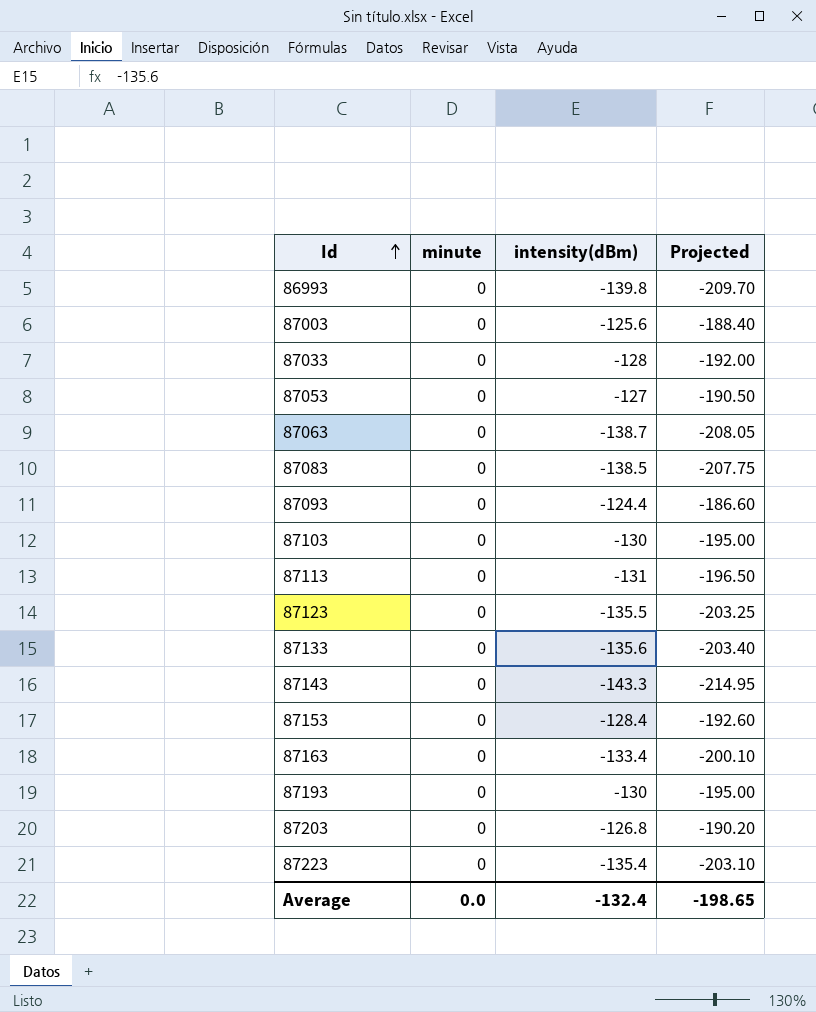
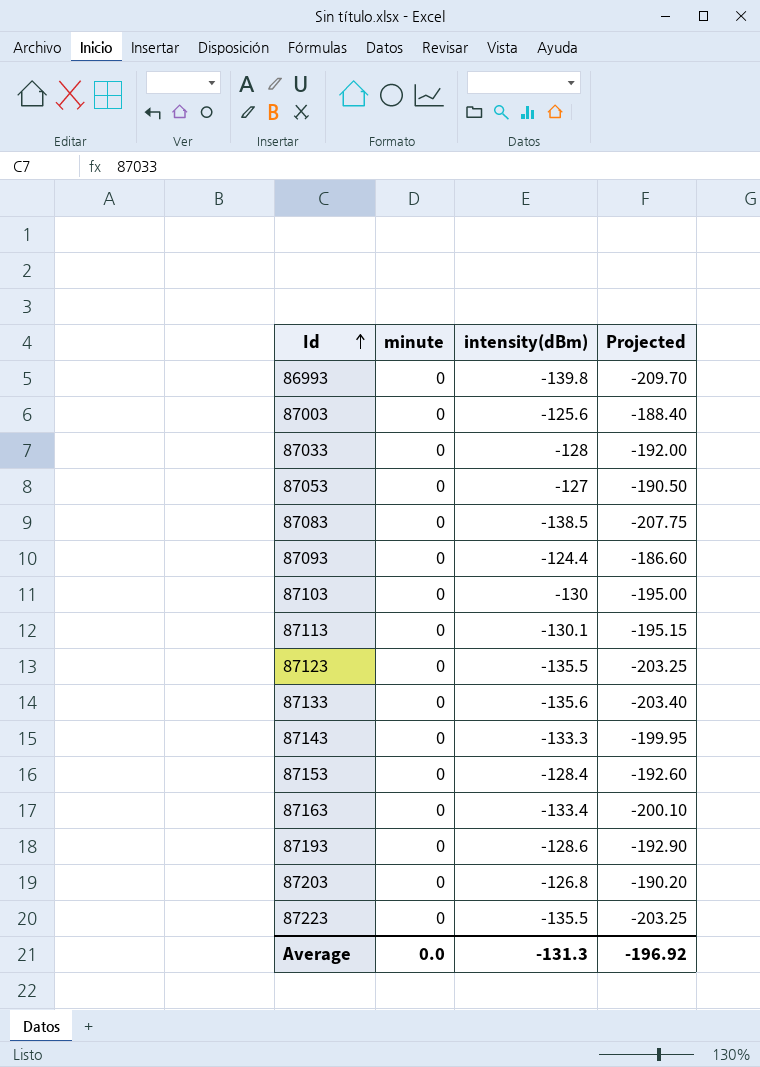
row 87063: 0 | -138.7 | -208.05 -> none
87113 | intensity(dBm): -131 -> -130.1
87113 | Projected: -196.50 -> -195.15
87143 | intensity(dBm): -143.3 -> -133.3
87143 | Projected: -214.95 -> -199.95
87193 | intensity(dBm): -130 -> -128.6
87193 | Projected: -195.00 -> -192.90
87223 | intensity(dBm): -135.4 -> -135.5
87223 | Projected: -203.10 -> -203.25
Average | intensity(dBm): -132.4 -> -131.3
Average | Projected: -198.65 -> -196.92

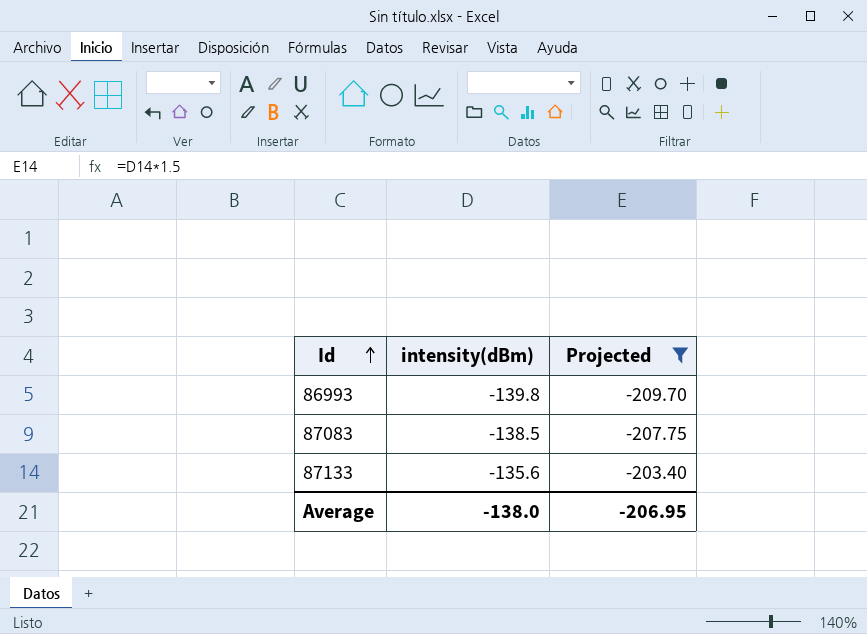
filter: none -> Projected <= -203.40
column minute | position: 2 -> none
Average | intensity(dBm): -131.3 -> -138.0
Average | Projected: -196.92 -> -206.95

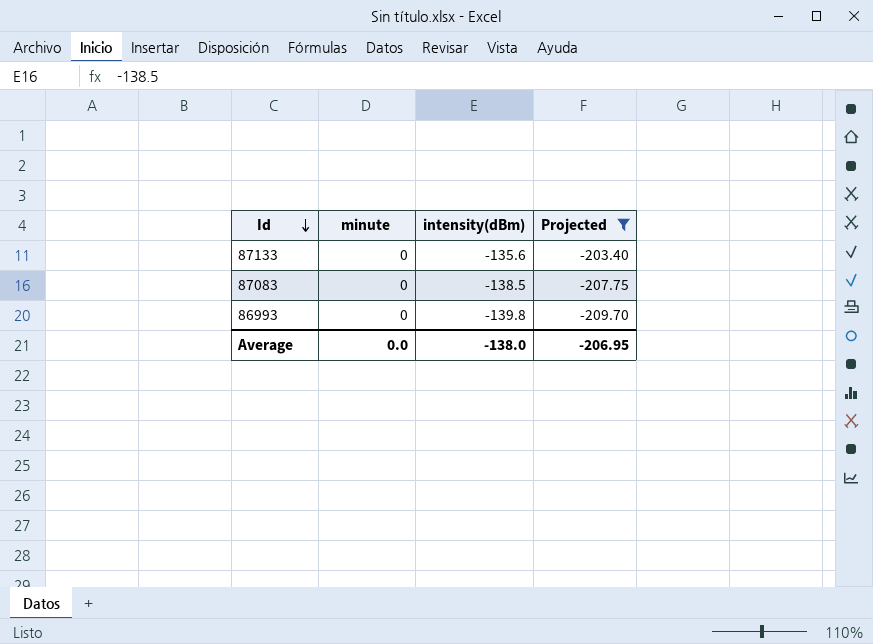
row order: Id ascending -> Id descending
column minute | position: none -> 2

